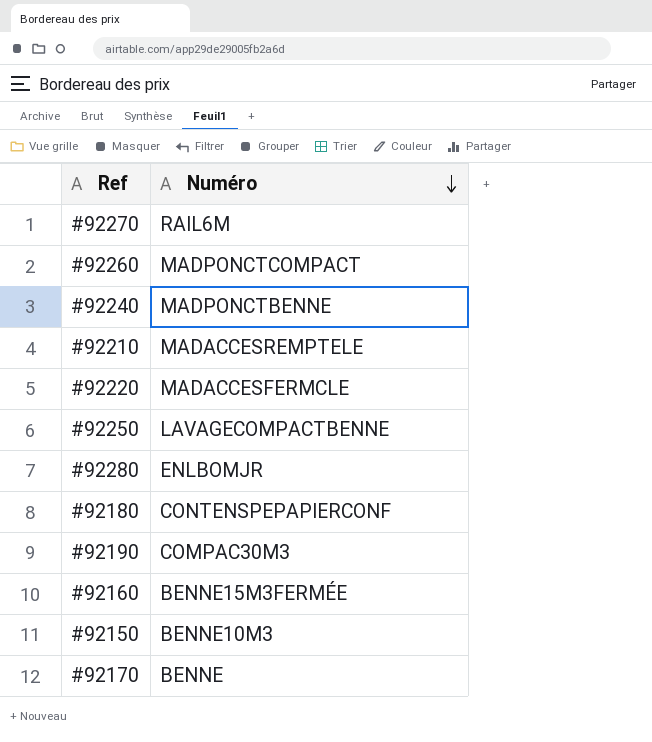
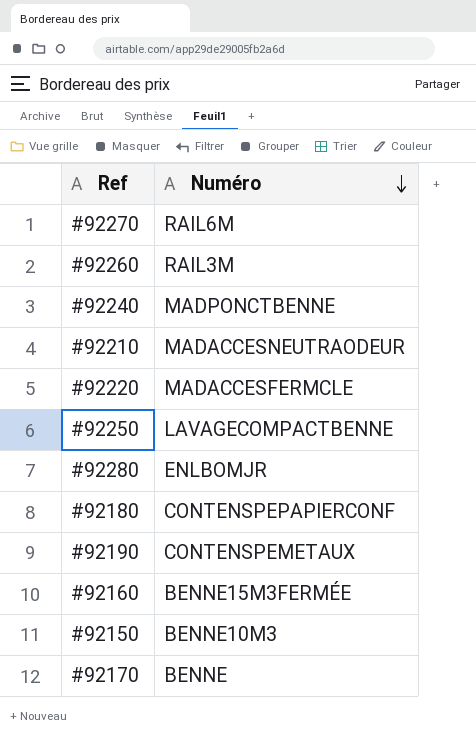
#92260 | Numéro: MADPONCTCOMPACT -> RAIL3M
#92210 | Numéro: MADACCESREMPTELE -> MADACCESNEUTRAODEUR
#92190 | Numéro: COMPAC30M3 -> CONTENSPEMETAUX

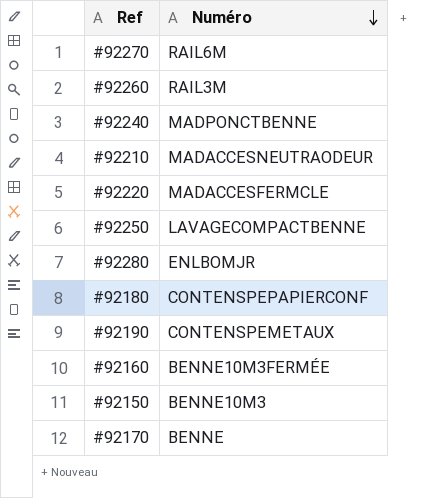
#92160 | Numéro: BENNE15M3FERMÉE -> BENNE10M3FERMÉE

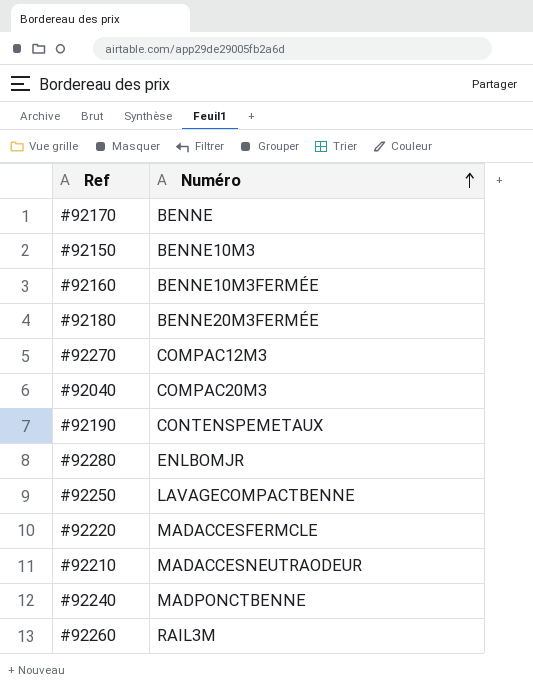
row order: Numéro descending -> Numéro ascending
#92180 | Numéro: CONTENSPEPAPIERCONF -> BENNE20M3FERMÉE
#92270 | Numéro: RAIL6M -> COMPAC12M3
row #92040: none -> COMPAC20M3

